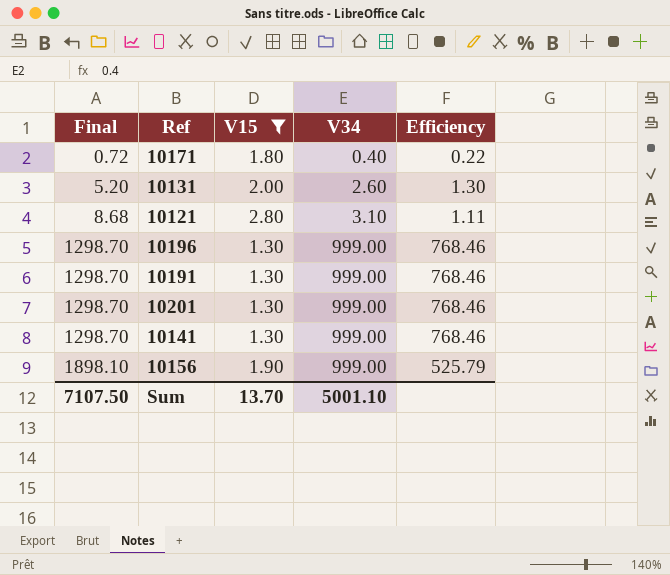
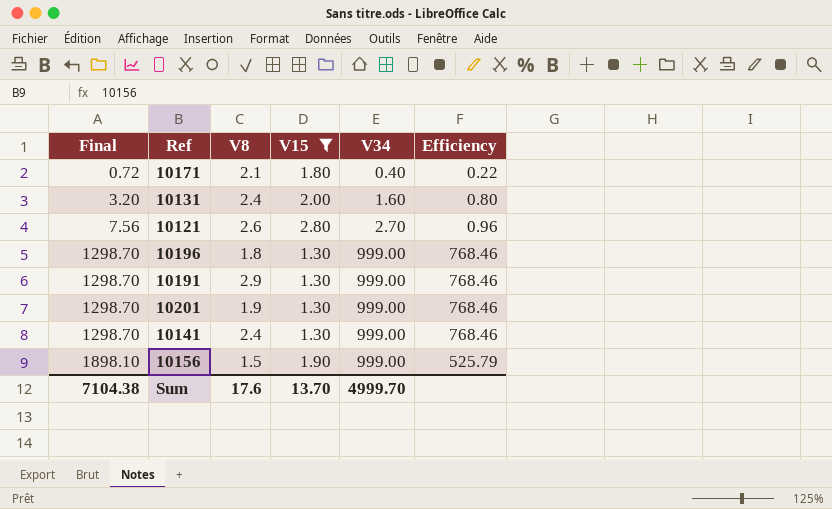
column V8 | position: none -> 3
10131 | Final: 5.20 -> 3.20
10131 | V34: 2.60 -> 1.60
10131 | Efficiency: 1.30 -> 0.80
10121 | Final: 8.68 -> 7.56
10121 | V34: 3.10 -> 2.70
10121 | Efficiency: 1.11 -> 0.96
Sum | Final: 7107.50 -> 7104.38
Sum | V34: 5001.10 -> 4999.70

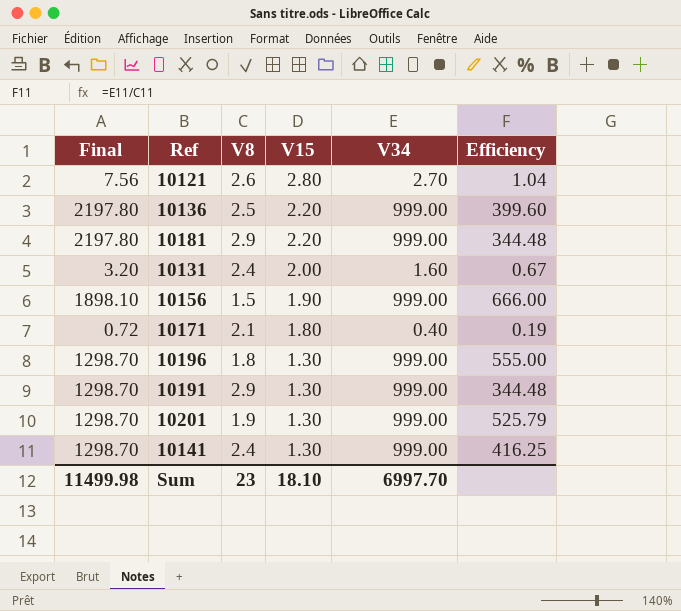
filter: V15 != 2.20 -> none
row order: Final ascending -> V15 descending
column Efficiency | formula: [V34] / [V15] -> [V34] / [V8]
Sum | Final: 7104.38 -> 11499.98
Sum | V8: 17.6 -> 23
Sum | V15: 13.70 -> 18.10
Sum | V34: 4999.70 -> 6997.70

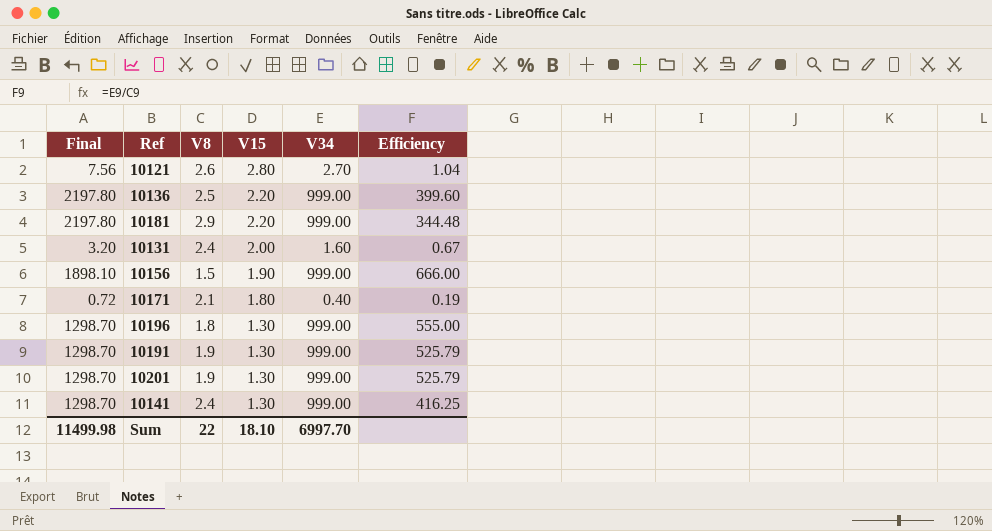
10191 | V8: 2.9 -> 1.9
10191 | Efficiency: 344.48 -> 525.79
Sum | V8: 23 -> 22

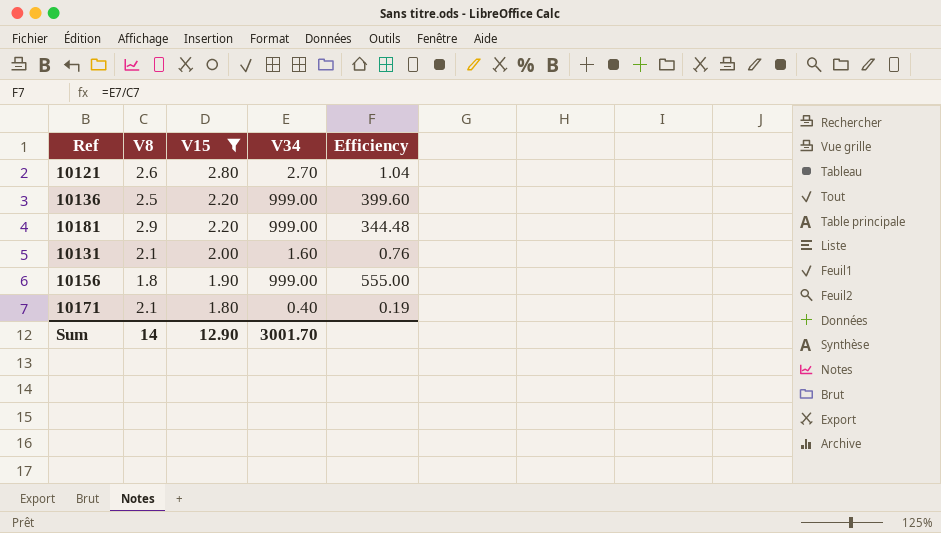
filter: none -> V15 != 1.30
column Final | formula: [V15] * [V34] -> none
10131 | V8: 2.4 -> 2.1
10131 | Efficiency: 0.67 -> 0.76
10156 | V8: 1.5 -> 1.8
10156 | Efficiency: 666.00 -> 555.00
Sum | V8: 22 -> 14
Sum | V15: 18.10 -> 12.90
Sum | V34: 6997.70 -> 3001.70

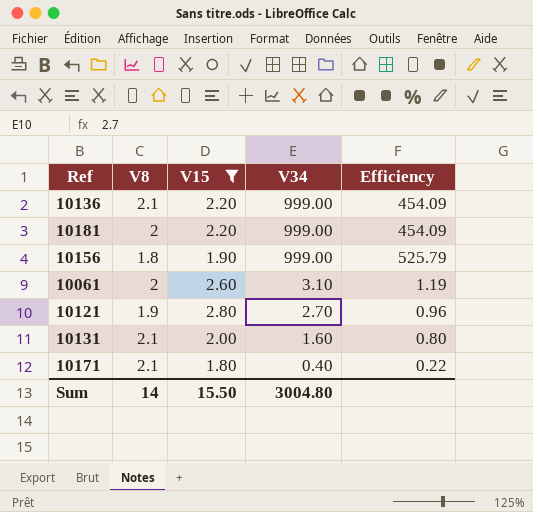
row order: V15 descending -> V34 descending
column Efficiency | formula: [V34] / [V8] -> [V34] / [V15]
10136 | V8: 2.5 -> 2.1
10181 | V8: 2.9 -> 2
row 10061: none -> 2 | 2.60 | 3.10 | 1.19
10121 | V8: 2.6 -> 1.9
Sum | V15: 12.90 -> 15.50
Sum | V34: 3001.70 -> 3004.80

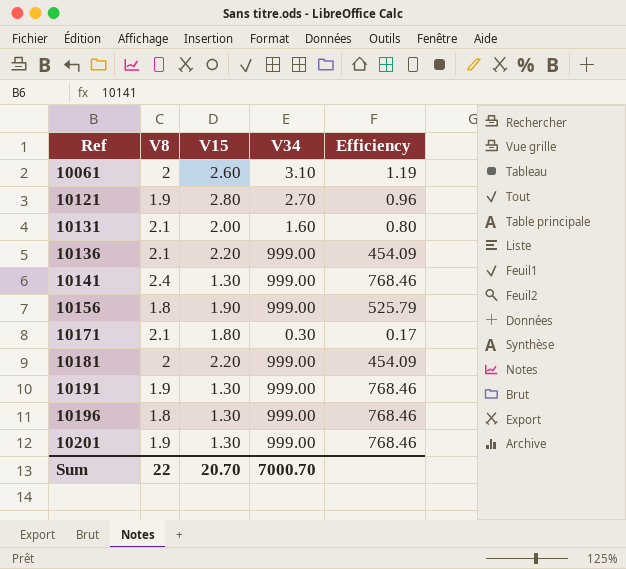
filter: V15 != 1.30 -> none
row order: V34 descending -> Ref ascending
10171 | V34: 0.40 -> 0.30
10171 | Efficiency: 0.22 -> 0.17
Sum | V8: 14 -> 22
Sum | V15: 15.50 -> 20.70
Sum | V34: 3004.80 -> 7000.70

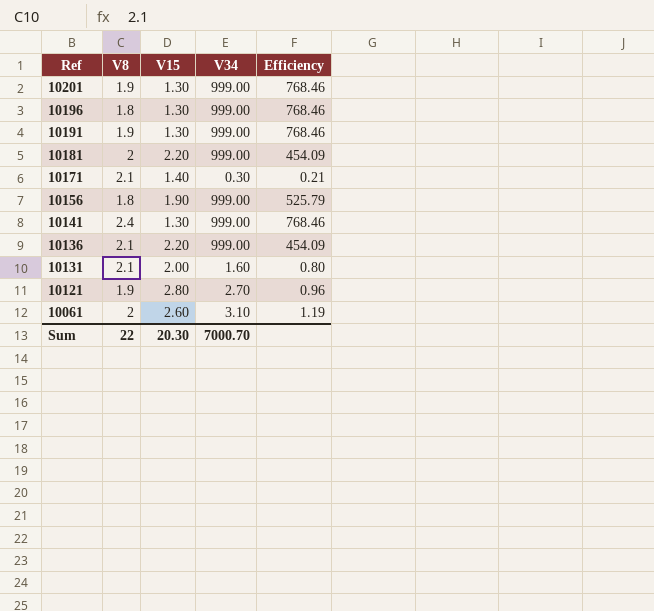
row order: Ref ascending -> Ref descending
10171 | V15: 1.80 -> 1.40
10171 | Efficiency: 0.17 -> 0.21
Sum | V15: 20.70 -> 20.30

